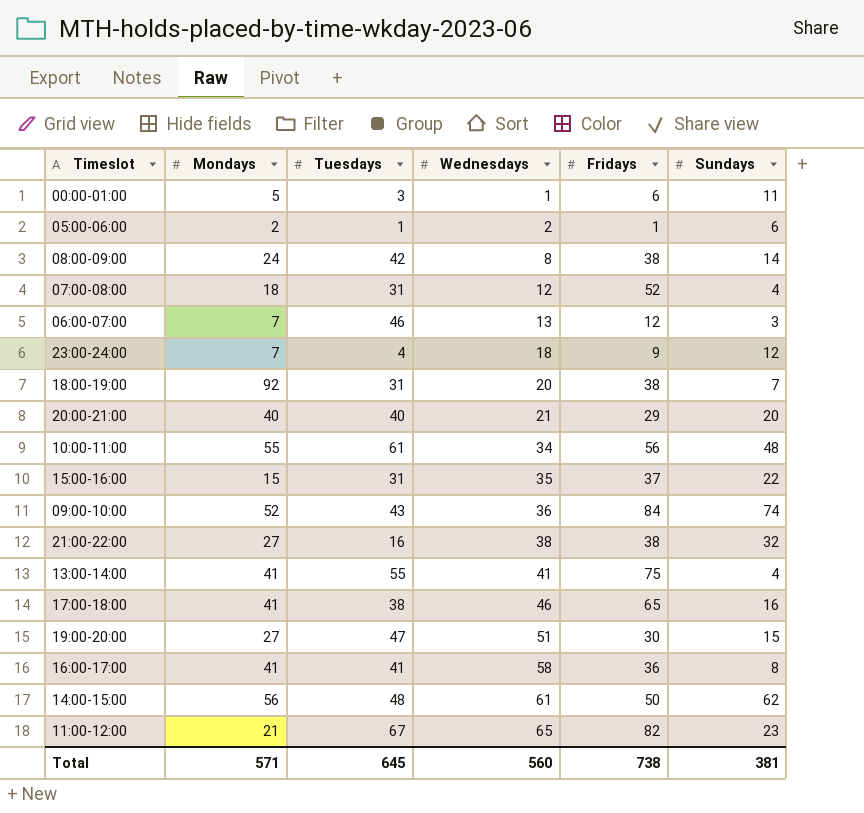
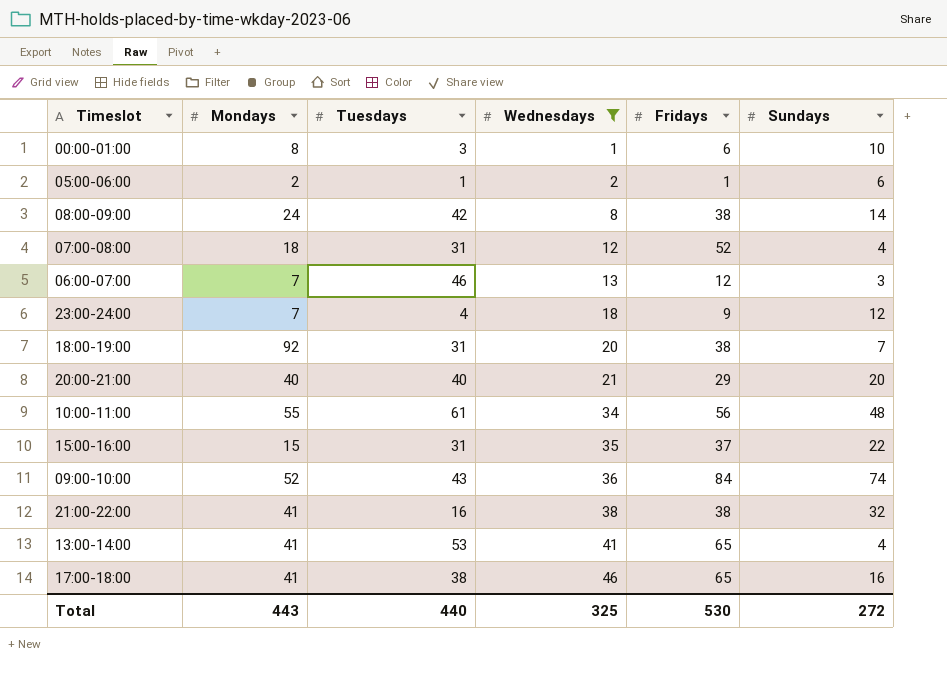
filter: none -> Wednesdays <= 46
00:00-01:00 | Mondays: 5 -> 8
00:00-01:00 | Sundays: 11 -> 10
21:00-22:00 | Mondays: 27 -> 41
13:00-14:00 | Tuesdays: 55 -> 53
13:00-14:00 | Fridays: 75 -> 65
Total | Mondays: 571 -> 443
Total | Tuesdays: 645 -> 440
Total | Wednesdays: 560 -> 325
Total | Fridays: 738 -> 530
Total | Sundays: 381 -> 272

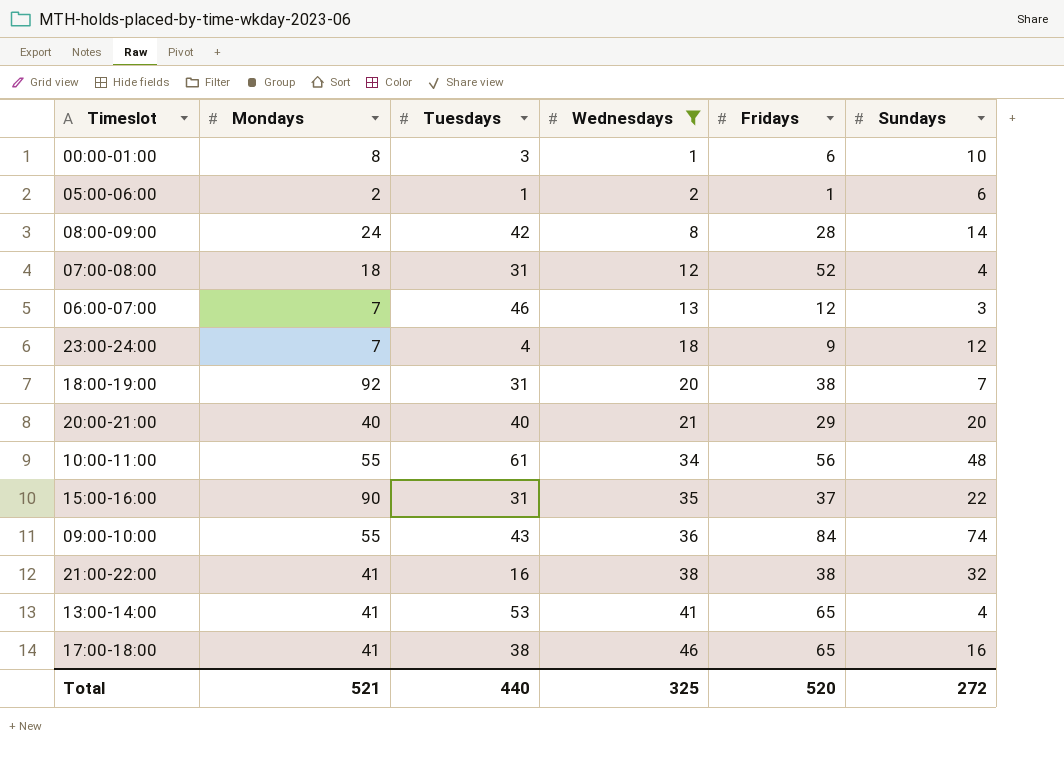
08:00-09:00 | Fridays: 38 -> 28
15:00-16:00 | Mondays: 15 -> 90
09:00-10:00 | Mondays: 52 -> 55
Total | Mondays: 443 -> 521
Total | Fridays: 530 -> 520

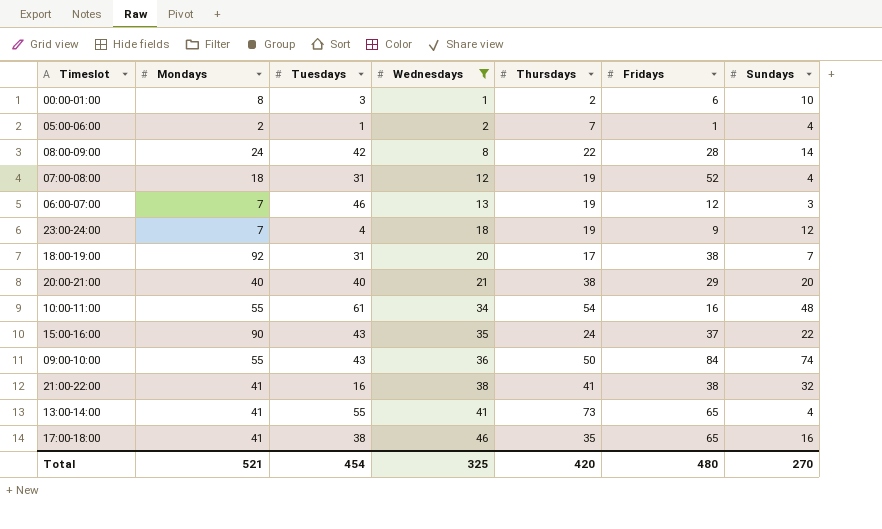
column Thursdays | position: none -> 5
05:00-06:00 | Sundays: 6 -> 4
10:00-11:00 | Fridays: 56 -> 16
15:00-16:00 | Tuesdays: 31 -> 43
13:00-14:00 | Tuesdays: 53 -> 55
Total | Tuesdays: 440 -> 454
Total | Fridays: 520 -> 480
Total | Sundays: 272 -> 270

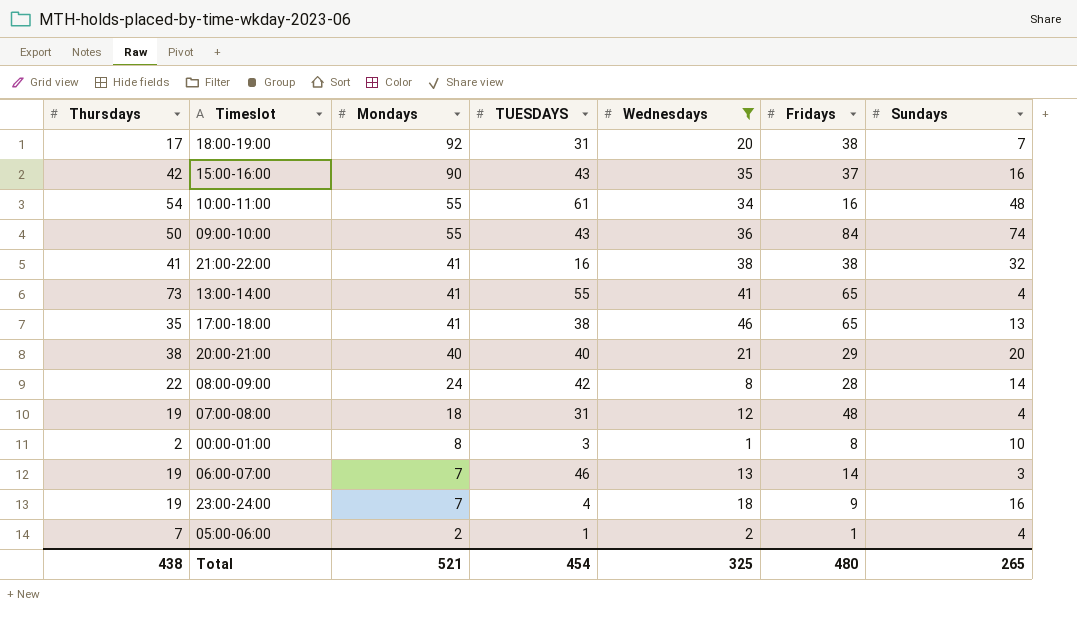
row order: Wednesdays ascending -> Mondays descending
column Thursdays | position: 5 -> 1
column name: Tuesdays -> TUESDAYS
15:00-16:00 | Thursdays: 24 -> 42
15:00-16:00 | Sundays: 22 -> 16
17:00-18:00 | Sundays: 16 -> 13
07:00-08:00 | Fridays: 52 -> 48
00:00-01:00 | Fridays: 6 -> 8
06:00-07:00 | Fridays: 12 -> 14
23:00-24:00 | Sundays: 12 -> 16
Total | Thursdays: 420 -> 438
Total | Sundays: 270 -> 265

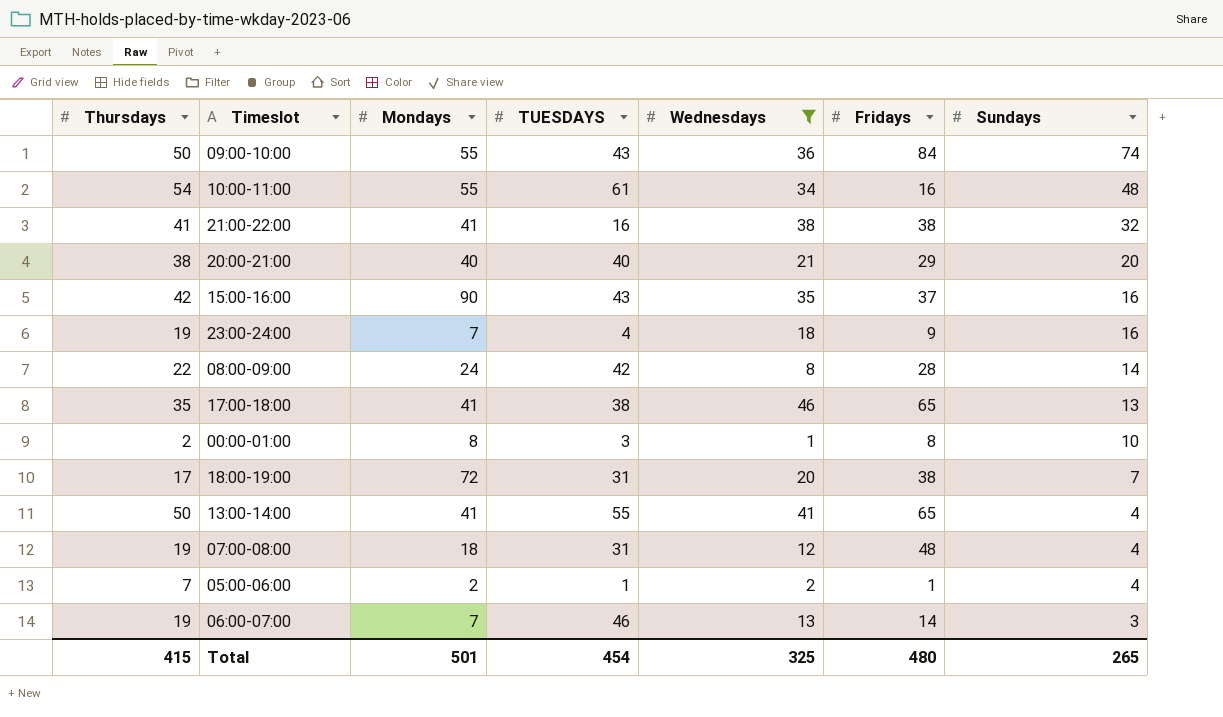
row order: Mondays descending -> Sundays descending
18:00-19:00 | Mondays: 92 -> 72
13:00-14:00 | Thursdays: 73 -> 50
Total | Thursdays: 438 -> 415
Total | Mondays: 521 -> 501

